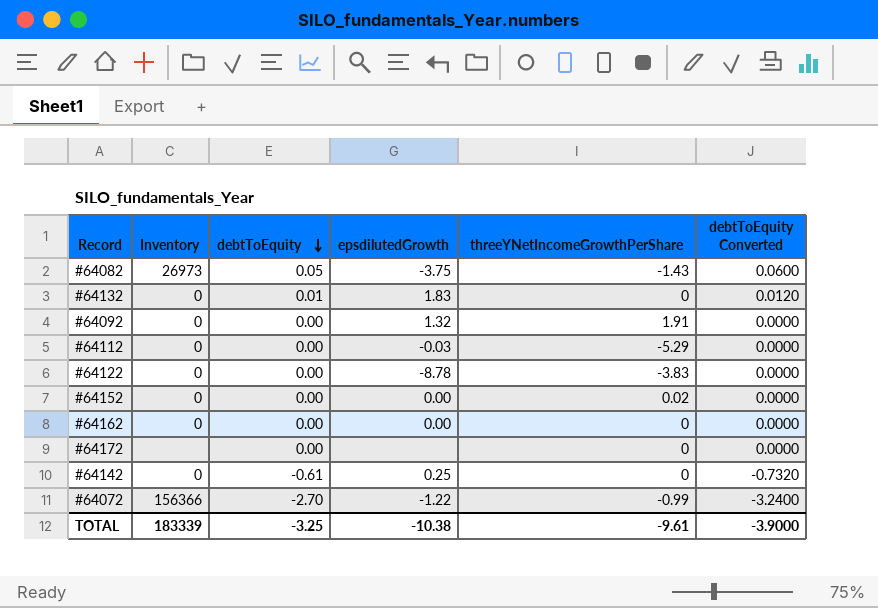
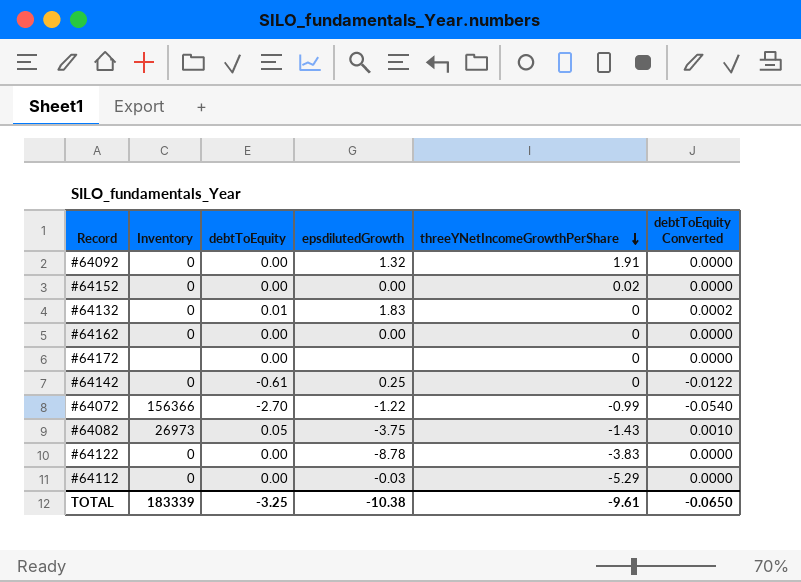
row order: debtToEquity descending -> threeYNetIncomeGrowthPerShare descending
column debtToEquity Converted | formula: [debtToEquity] * 1.2 -> [debtToEquity] * 0.02
TOTAL | debtToEquity Converted: -3.9000 -> -0.0650

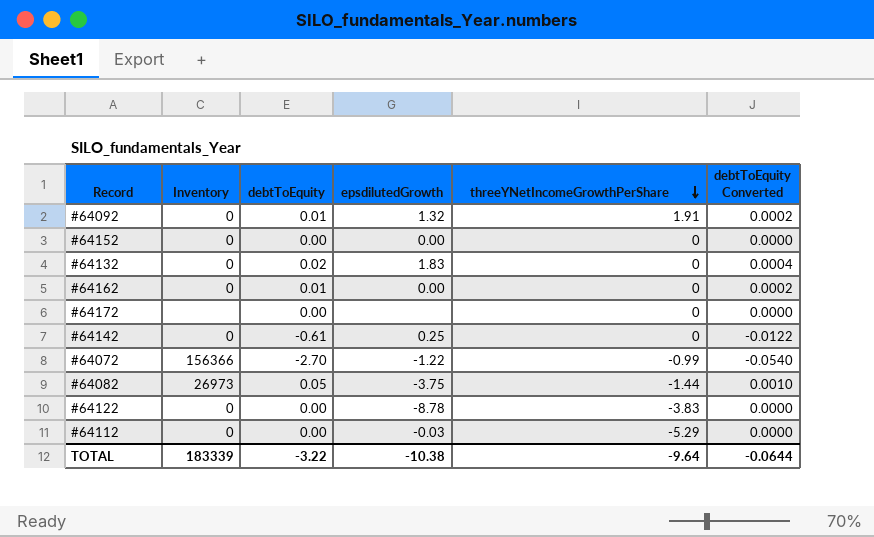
#64092 | debtToEquity: 0.00 -> 0.01
#64092 | debtToEquity Converted: 0.0000 -> 0.0002
#64152 | threeYNetIncomeGrowthPerShare: 0.02 -> 0
#64132 | debtToEquity: 0.01 -> 0.02
#64132 | debtToEquity Converted: 0.0002 -> 0.0004
#64162 | debtToEquity: 0.00 -> 0.01
#64162 | debtToEquity Converted: 0.0000 -> 0.0002
#64082 | threeYNetIncomeGrowthPerShare: -1.43 -> -1.44
TOTAL | debtToEquity: -3.25 -> -3.22
TOTAL | threeYNetIncomeGrowthPerShare: -9.61 -> -9.64
TOTAL | debtToEquity Converted: -0.0650 -> -0.0644

